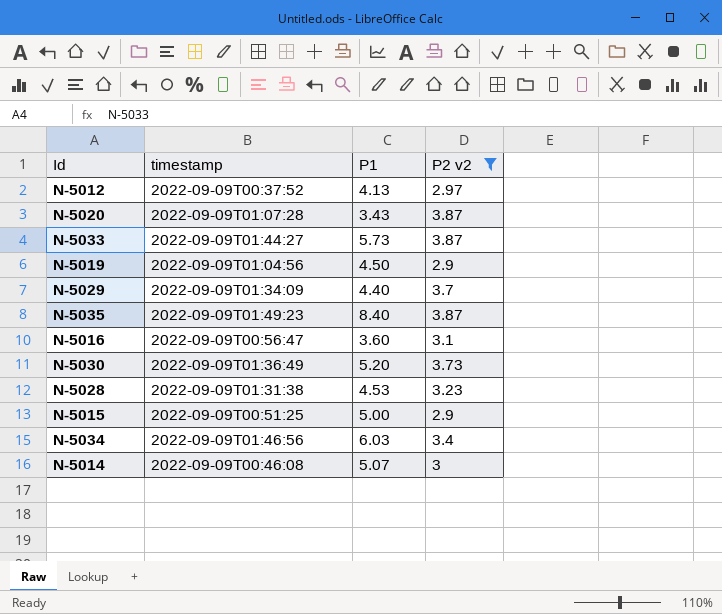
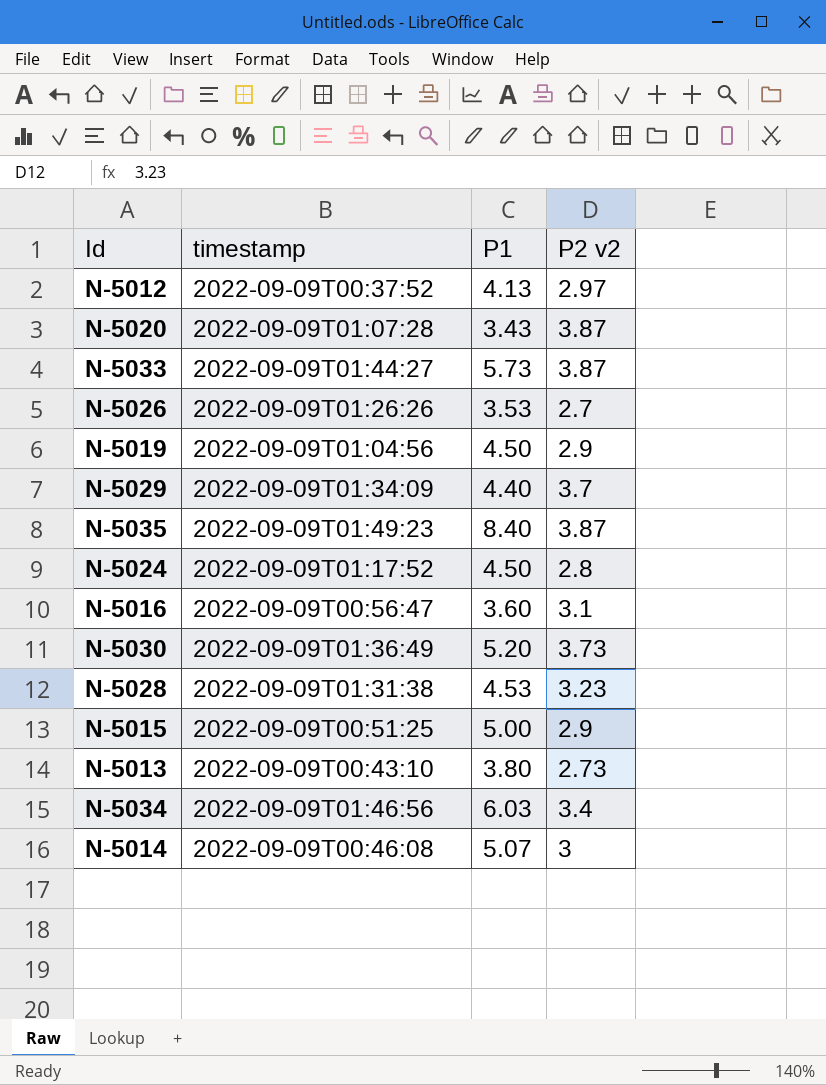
filter: P2 v2 >= 2.9 -> none

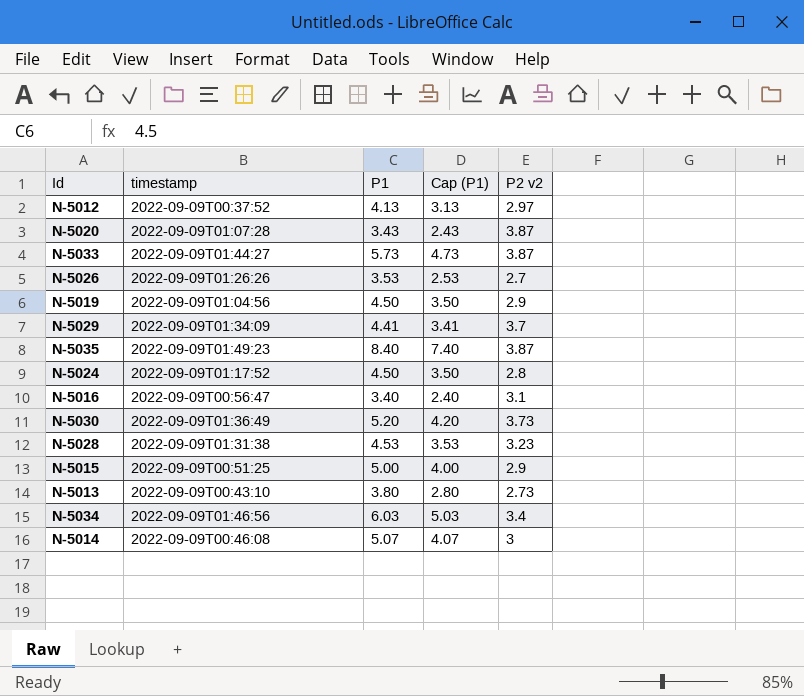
column Cap (P1) | formula: none -> [P1] - 1
N-5029 | P1: 4.40 -> 4.41
N-5016 | P1: 3.60 -> 3.40

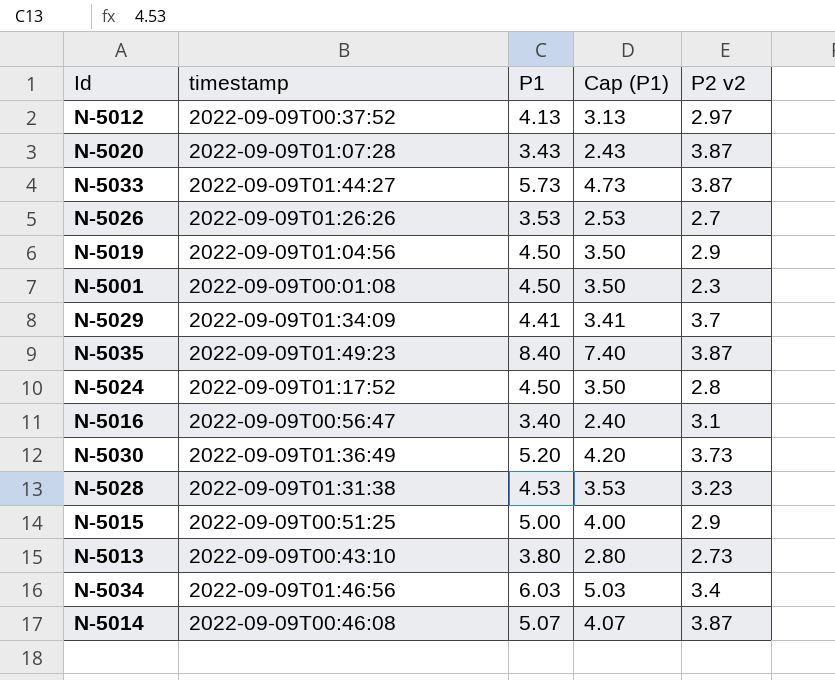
row N-5001: none -> 2022-09-09T00:01:08 | 4.50 | 3.50 | 2.3
N-5014 | P2 v2: 3 -> 3.87

